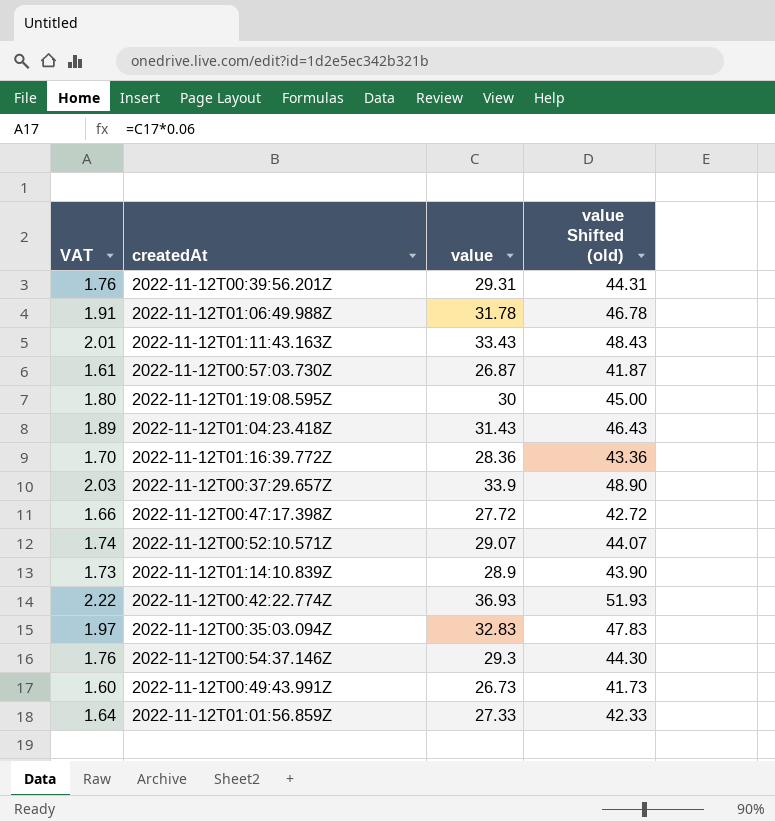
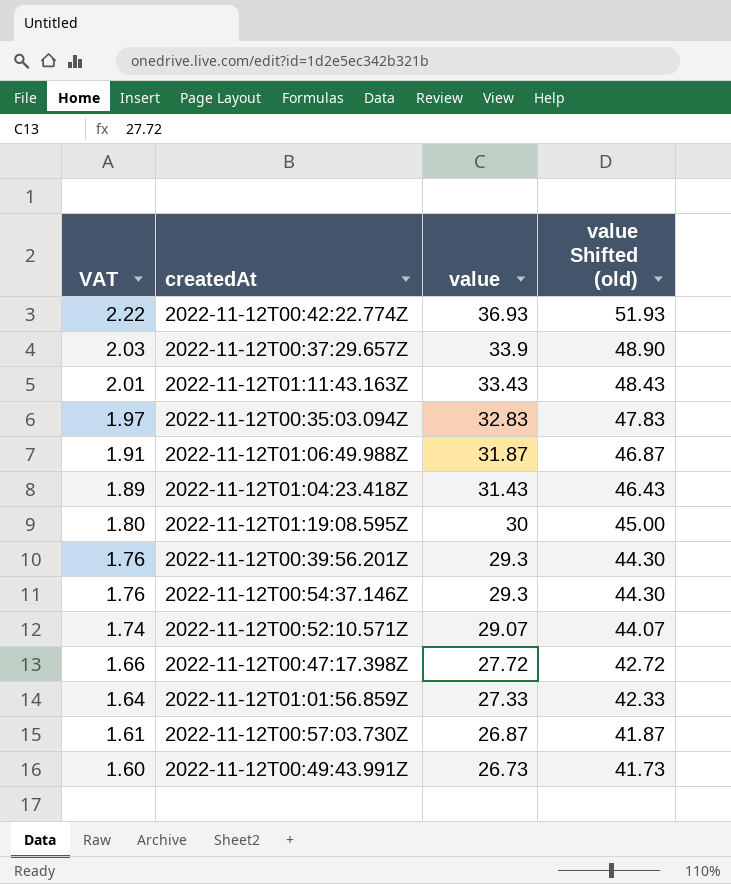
row order: none -> VAT descending
row 2022-11-12T01:16:39.772Z: 1.70 | 28.36 | 43.36 -> none
row 2022-11-12T01:14:10.839Z: 1.73 | 28.9 | 43.90 -> none
2022-11-12T01:06:49.988Z | value: 31.78 -> 31.87
2022-11-12T01:06:49.988Z | value Shifted (old): 46.78 -> 46.87
2022-11-12T00:39:56.201Z | value: 29.31 -> 29.3
2022-11-12T00:39:56.201Z | value Shifted (old): 44.31 -> 44.30

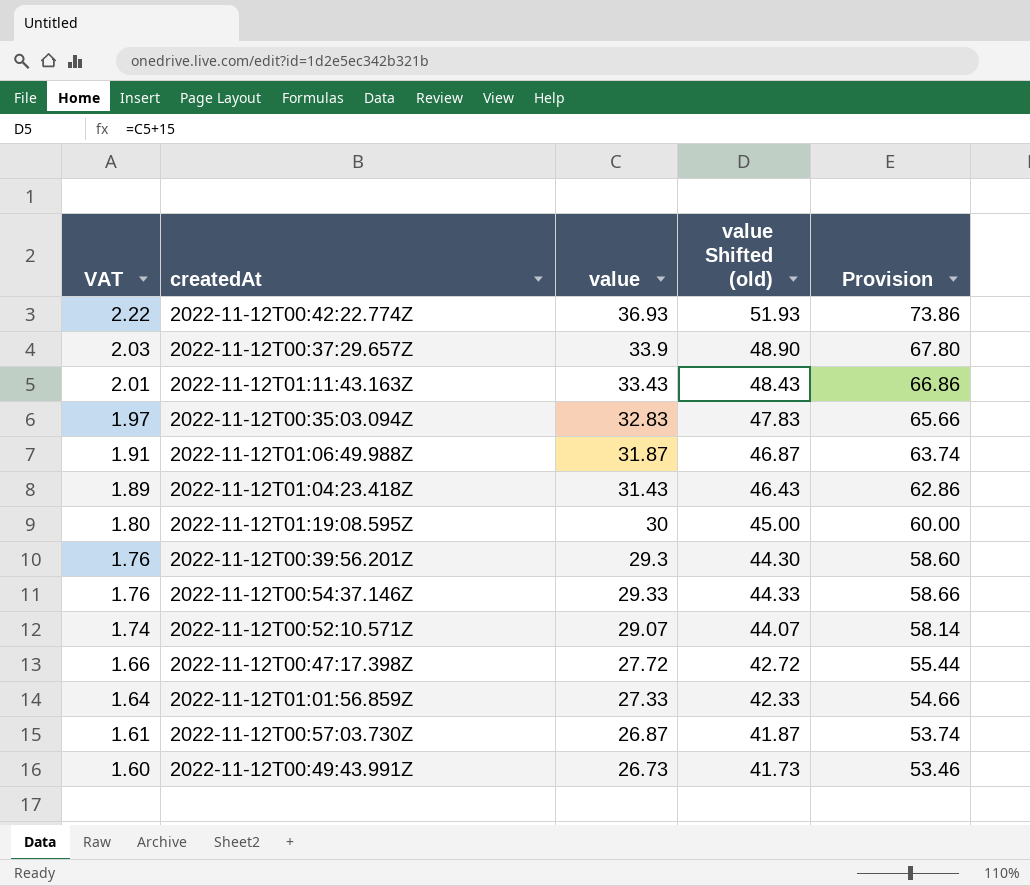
column Provision | formula: none -> [value] * 2
2022-11-12T00:54:37.146Z | value: 29.3 -> 29.33
2022-11-12T00:54:37.146Z | value Shifted (old): 44.30 -> 44.33

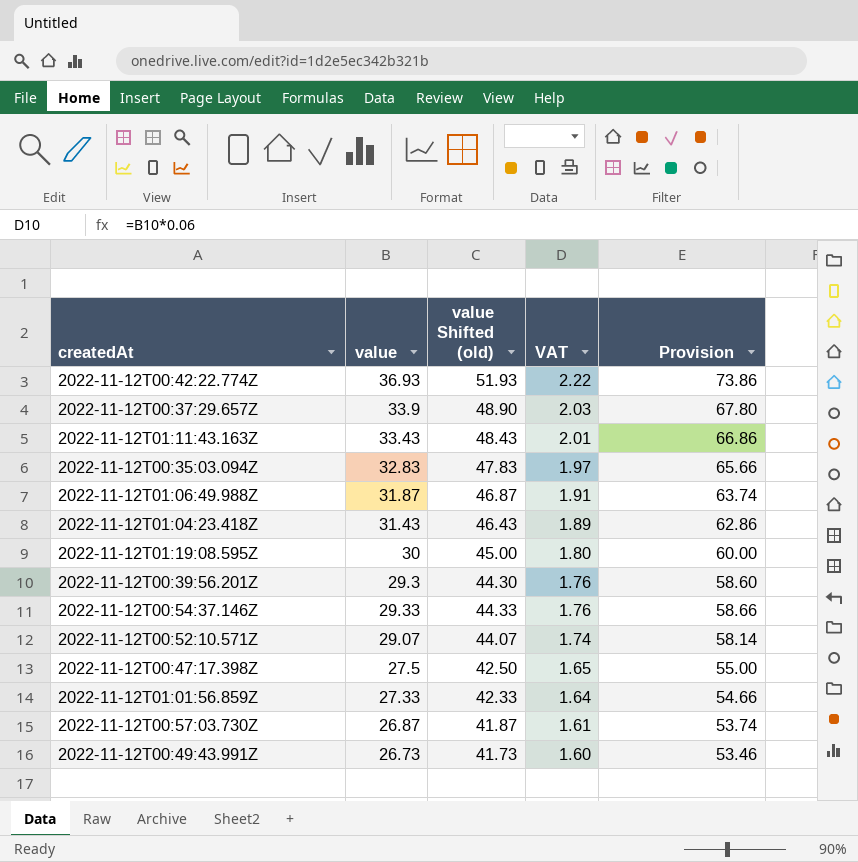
column VAT | position: 1 -> 4
2022-11-12T00:47:17.398Z | value: 27.72 -> 27.5
2022-11-12T00:47:17.398Z | value Shifted (old): 42.72 -> 42.50
2022-11-12T00:47:17.398Z | VAT: 1.66 -> 1.65
2022-11-12T00:47:17.398Z | Provision: 55.44 -> 55.00

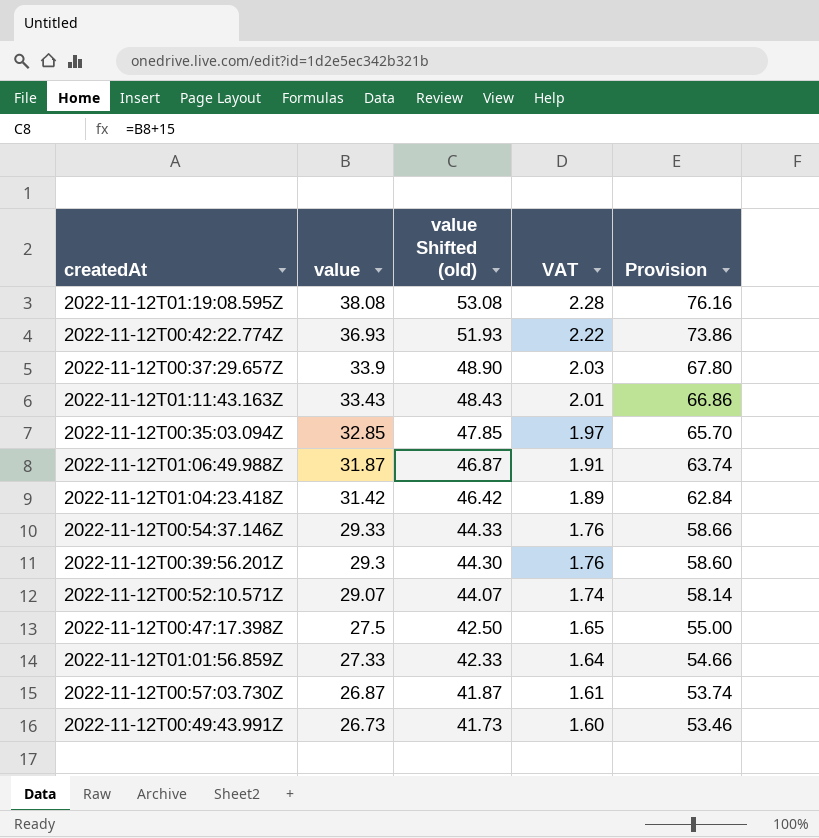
row order: VAT descending -> value descending
2022-11-12T01:19:08.595Z | value: 30 -> 38.08
2022-11-12T01:19:08.595Z | value Shifted (old): 45.00 -> 53.08
2022-11-12T01:19:08.595Z | VAT: 1.80 -> 2.28
2022-11-12T01:19:08.595Z | Provision: 60.00 -> 76.16
2022-11-12T00:35:03.094Z | value: 32.83 -> 32.85
2022-11-12T00:35:03.094Z | value Shifted (old): 47.83 -> 47.85
2022-11-12T00:35:03.094Z | Provision: 65.66 -> 65.70
2022-11-12T01:04:23.418Z | value: 31.43 -> 31.42
2022-11-12T01:04:23.418Z | value Shifted (old): 46.43 -> 46.42
2022-11-12T01:04:23.418Z | Provision: 62.86 -> 62.84

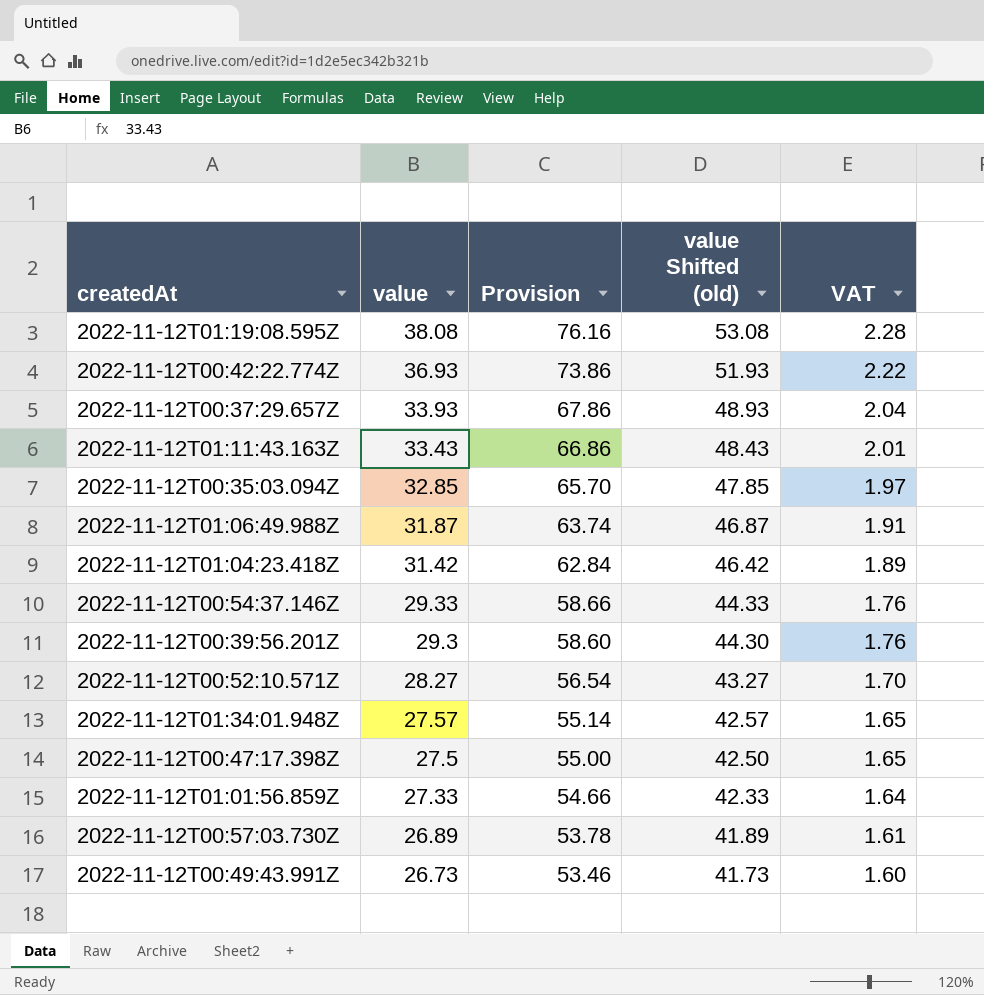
column Provision | position: 5 -> 3
2022-11-12T00:37:29.657Z | value: 33.9 -> 33.93
2022-11-12T00:37:29.657Z | Provision: 67.80 -> 67.86
2022-11-12T00:37:29.657Z | value Shifted (old): 48.90 -> 48.93
2022-11-12T00:37:29.657Z | VAT: 2.03 -> 2.04
2022-11-12T00:52:10.571Z | value: 29.07 -> 28.27
2022-11-12T00:52:10.571Z | Provision: 58.14 -> 56.54
2022-11-12T00:52:10.571Z | value Shifted (old): 44.07 -> 43.27
2022-11-12T00:52:10.571Z | VAT: 1.74 -> 1.70
row 2022-11-12T01:34:01.948Z: none -> 27.57 | 55.14 | 42.57 | 1.65
2022-11-12T00:57:03.730Z | value: 26.87 -> 26.89
2022-11-12T00:57:03.730Z | Provision: 53.74 -> 53.78
2022-11-12T00:57:03.730Z | value Shifted (old): 41.87 -> 41.89

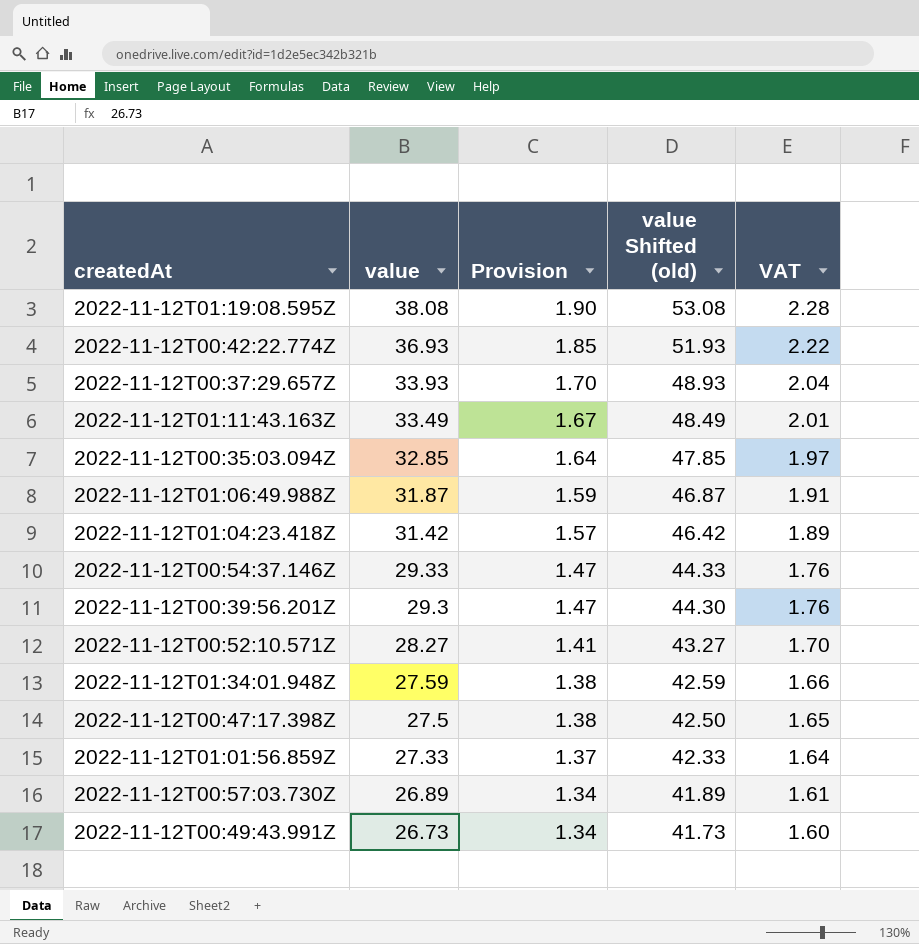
column Provision | formula: [value] * 2 -> [value] * 0.05
2022-11-12T01:11:43.163Z | value: 33.43 -> 33.49
2022-11-12T01:11:43.163Z | value Shifted (old): 48.43 -> 48.49
2022-11-12T01:34:01.948Z | value: 27.57 -> 27.59
2022-11-12T01:34:01.948Z | value Shifted (old): 42.57 -> 42.59
2022-11-12T01:34:01.948Z | VAT: 1.65 -> 1.66

